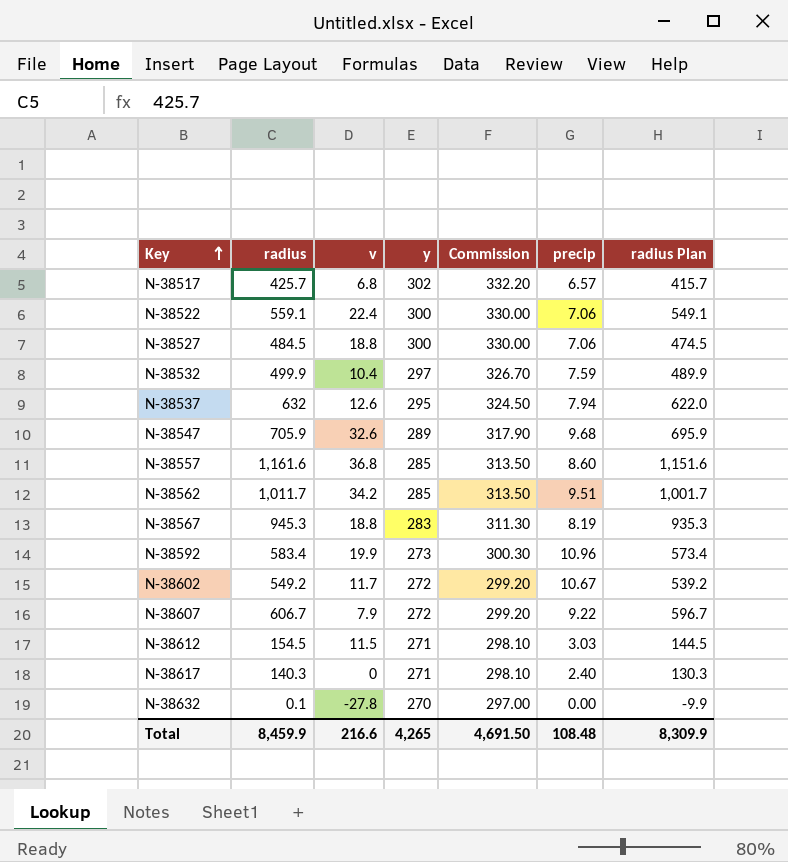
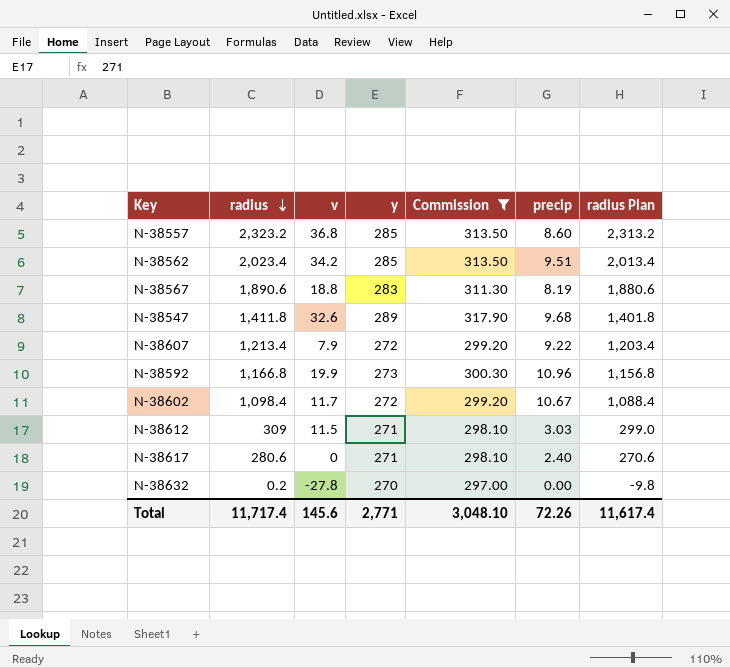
filter: none -> Commission <= 317.90
row order: Key ascending -> radius descending
N-38557 | radius: 1,161.6 -> 2,323.2
N-38557 | radius Plan: 1,151.6 -> 2,313.2
N-38562 | radius: 1,011.7 -> 2,023.4
N-38562 | radius Plan: 1,001.7 -> 2,013.4
N-38567 | radius: 945.3 -> 1,890.6
N-38567 | radius Plan: 935.3 -> 1,880.6
N-38547 | radius: 705.9 -> 1,411.8
N-38547 | radius Plan: 695.9 -> 1,401.8
N-38607 | radius: 606.7 -> 1,213.4
N-38607 | radius Plan: 596.7 -> 1,203.4
N-38592 | radius: 583.4 -> 1,166.8
N-38592 | radius Plan: 573.4 -> 1,156.8
N-38602 | radius: 549.2 -> 1,098.4
N-38602 | radius Plan: 539.2 -> 1,088.4
N-38612 | radius: 154.5 -> 309
N-38612 | radius Plan: 144.5 -> 299.0
N-38617 | radius: 140.3 -> 280.6
N-38617 | radius Plan: 130.3 -> 270.6
N-38632 | radius: 0.1 -> 0.2
N-38632 | radius Plan: -9.9 -> -9.8
Total | radius: 8,459.9 -> 11,717.4
Total | v: 216.6 -> 145.6
Total | y: 4,265 -> 2,771
Total | Commission: 4,691.50 -> 3,048.10
Total | precip: 108.48 -> 72.26
Total | radius Plan: 8,309.9 -> 11,617.4

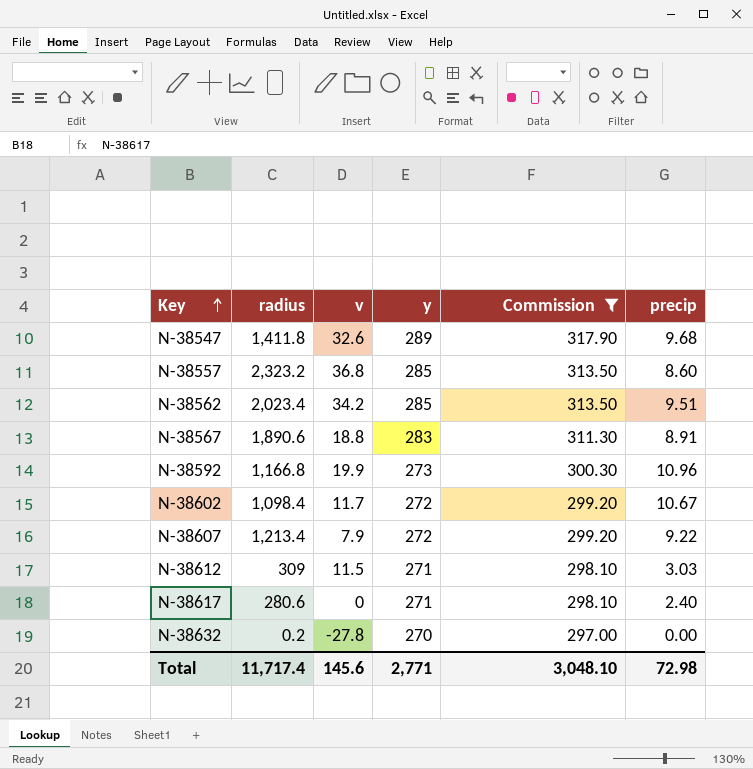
row order: radius descending -> Key ascending
column radius Plan | formula: [radius] - 10 -> none
N-38567 | precip: 8.19 -> 8.91
Total | precip: 72.26 -> 72.98

